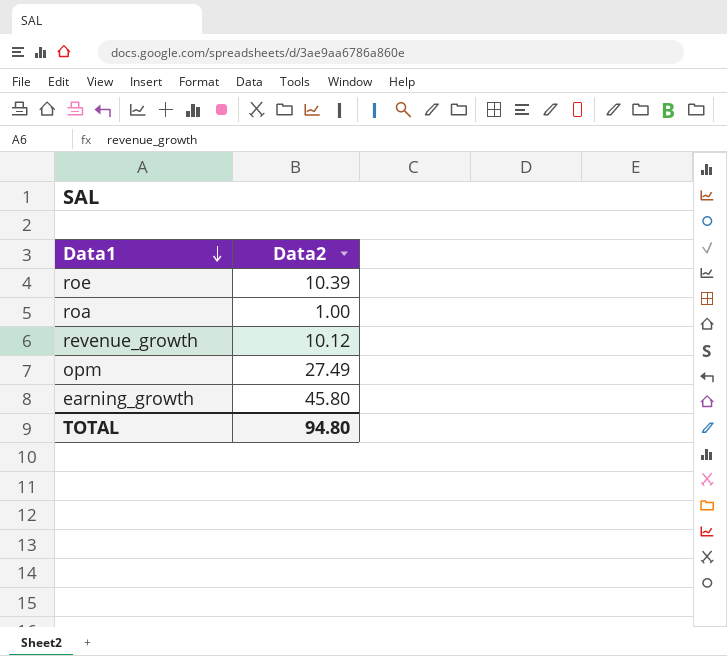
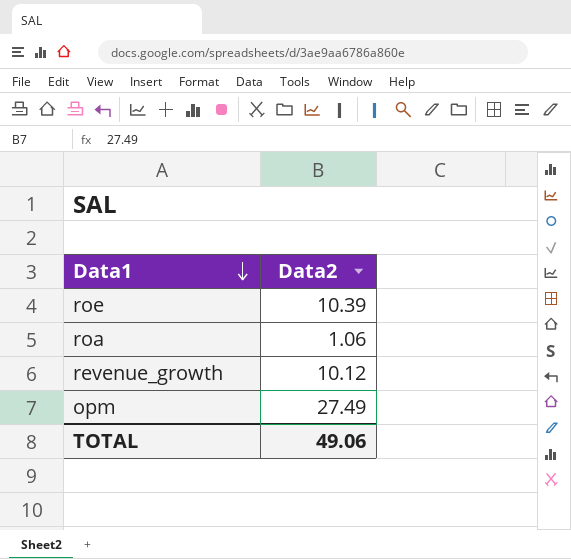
row earning_growth: 45.80 -> none
roa | Data2: 1.00 -> 1.06
TOTAL | Data2: 94.80 -> 49.06

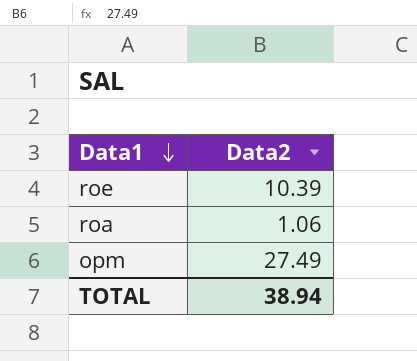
row revenue_growth: 10.12 -> none
TOTAL | Data2: 49.06 -> 38.94

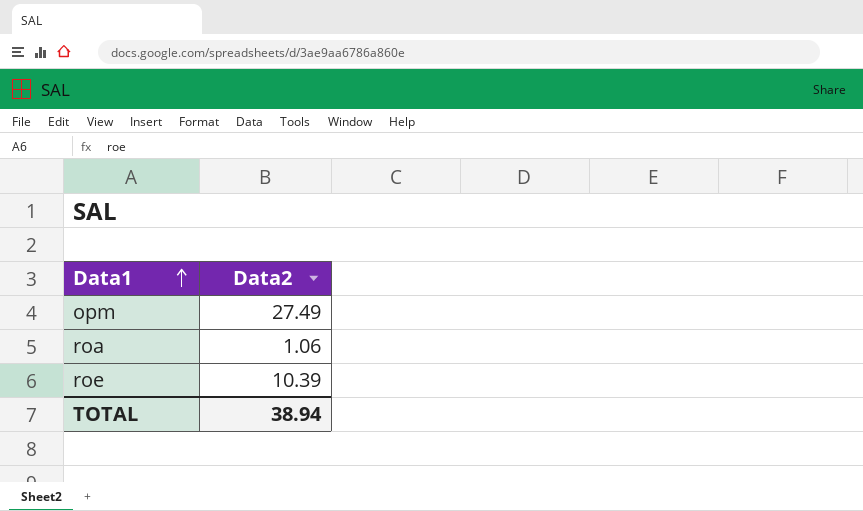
row order: Data1 descending -> Data1 ascending

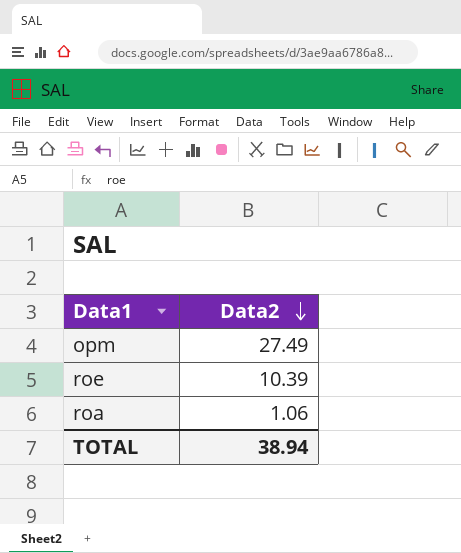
row order: Data1 ascending -> Data2 descending

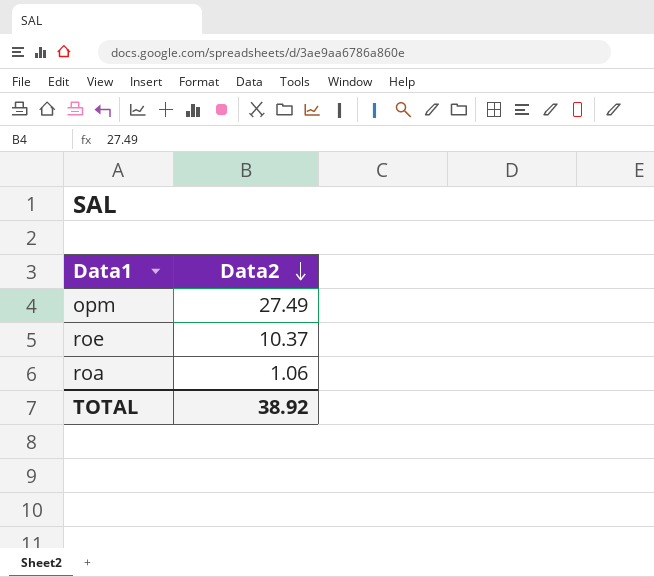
roe | Data2: 10.39 -> 10.37
TOTAL | Data2: 38.94 -> 38.92

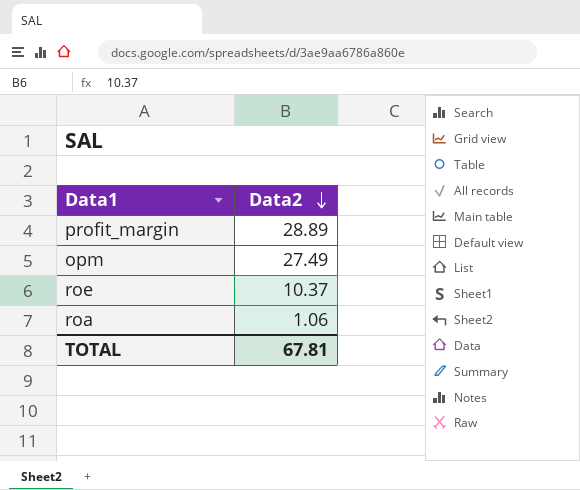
row profit_margin: none -> 28.89
TOTAL | Data2: 38.92 -> 67.81

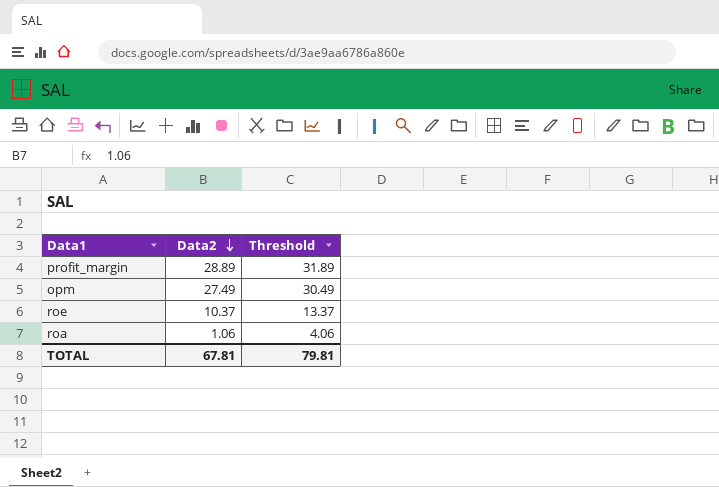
column Threshold | formula: none -> [Data2] + 3

